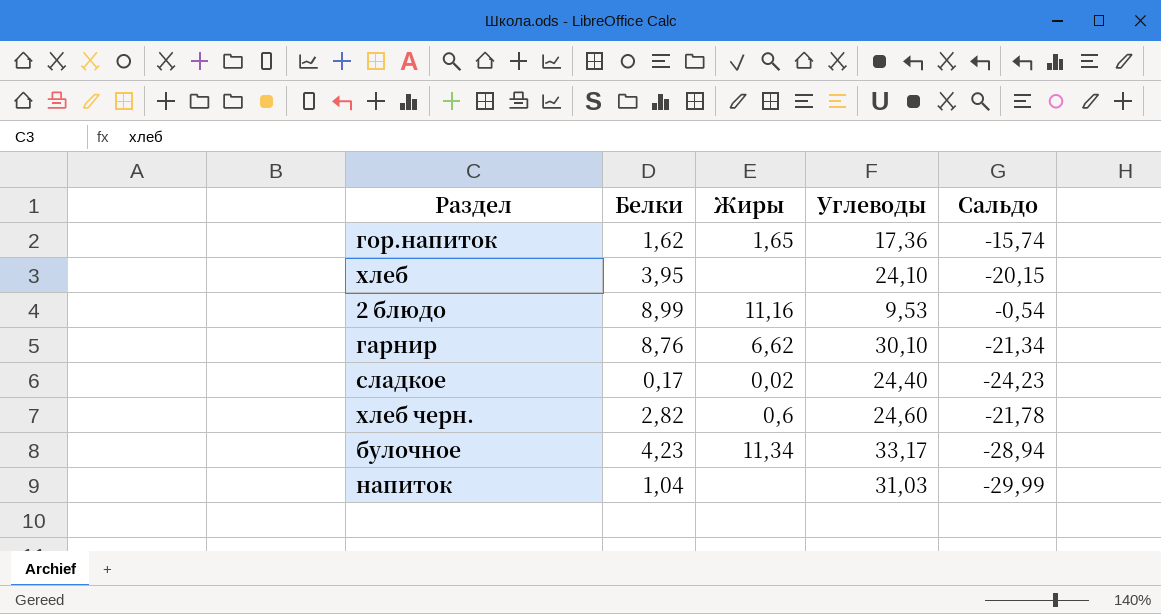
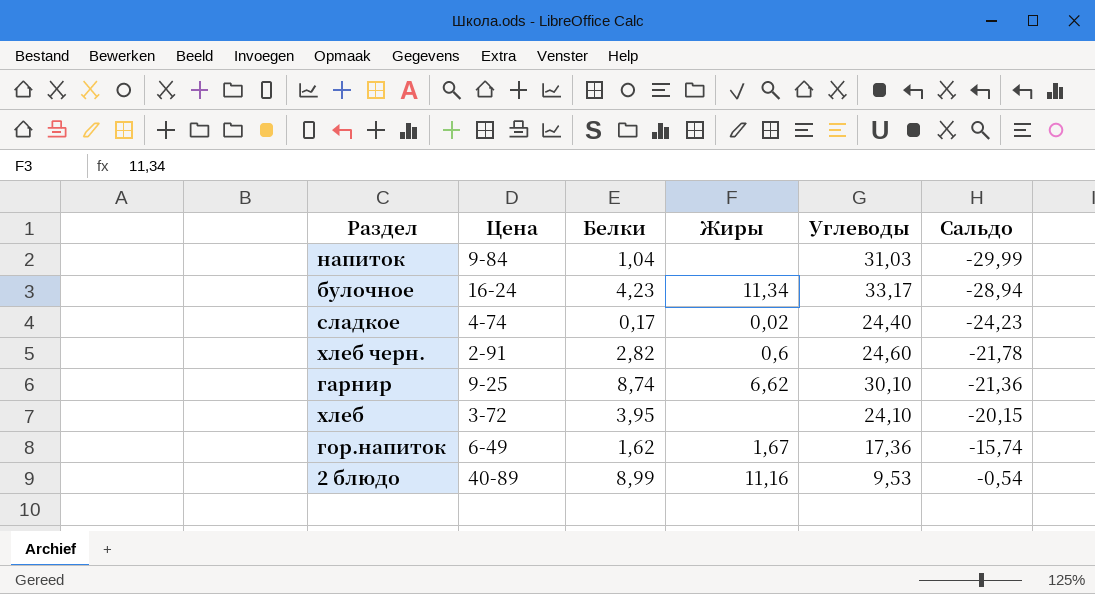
row order: none -> Сальдо ascending
column Цена | position: none -> 2
гарнир | Белки: 8,76 -> 8,74
гарнир | Сальдо: -21,34 -> -21,36
гор.напиток | Жиры: 1,65 -> 1,67

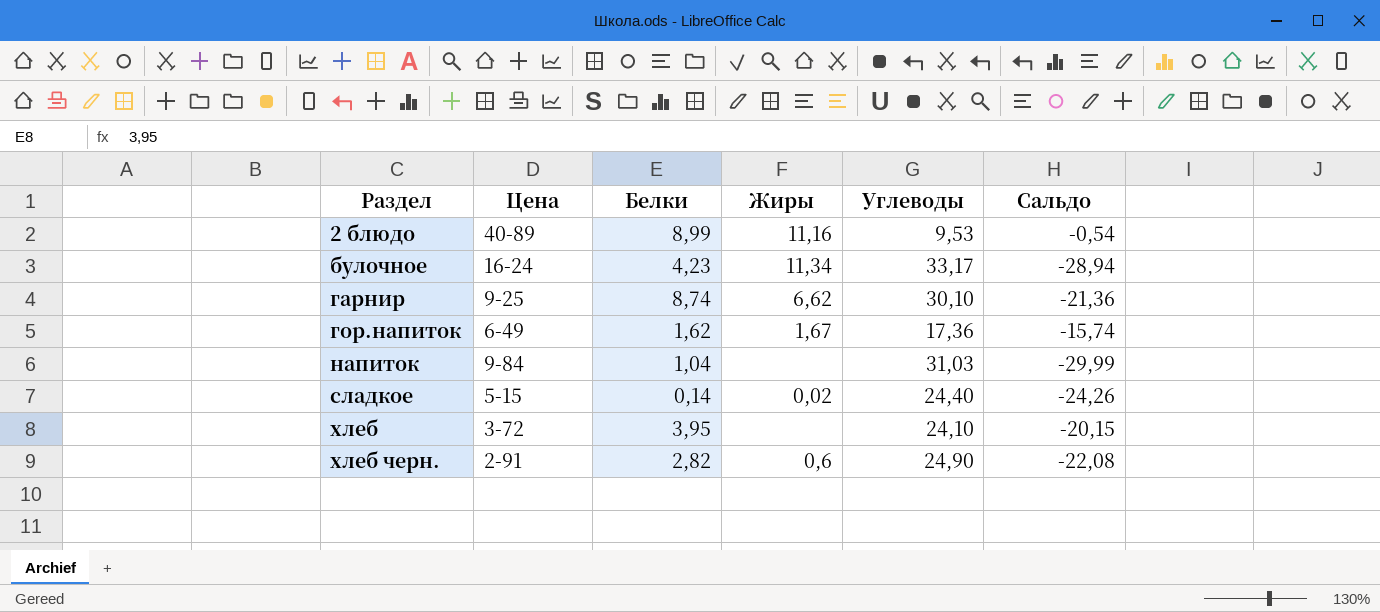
row order: Сальдо ascending -> Раздел ascending
сладкое | Цена: 4-74 -> 5-15
сладкое | Белки: 0,17 -> 0,14
сладкое | Сальдо: -24,23 -> -24,26
хлеб черн. | Углеводы: 24,60 -> 24,90
хлеб черн. | Сальдо: -21,78 -> -22,08

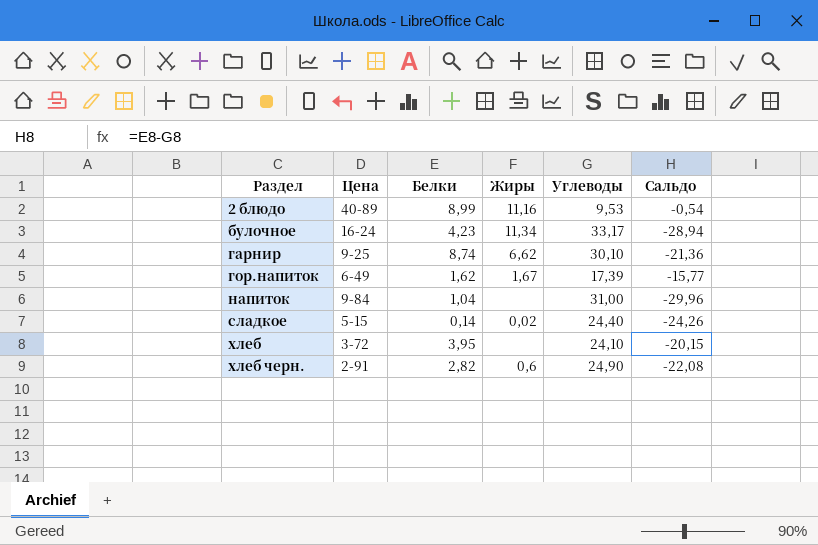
гор.напиток | Углеводы: 17,36 -> 17,39
гор.напиток | Сальдо: -15,74 -> -15,77
напиток | Углеводы: 31,03 -> 31,00
напиток | Сальдо: -29,99 -> -29,96

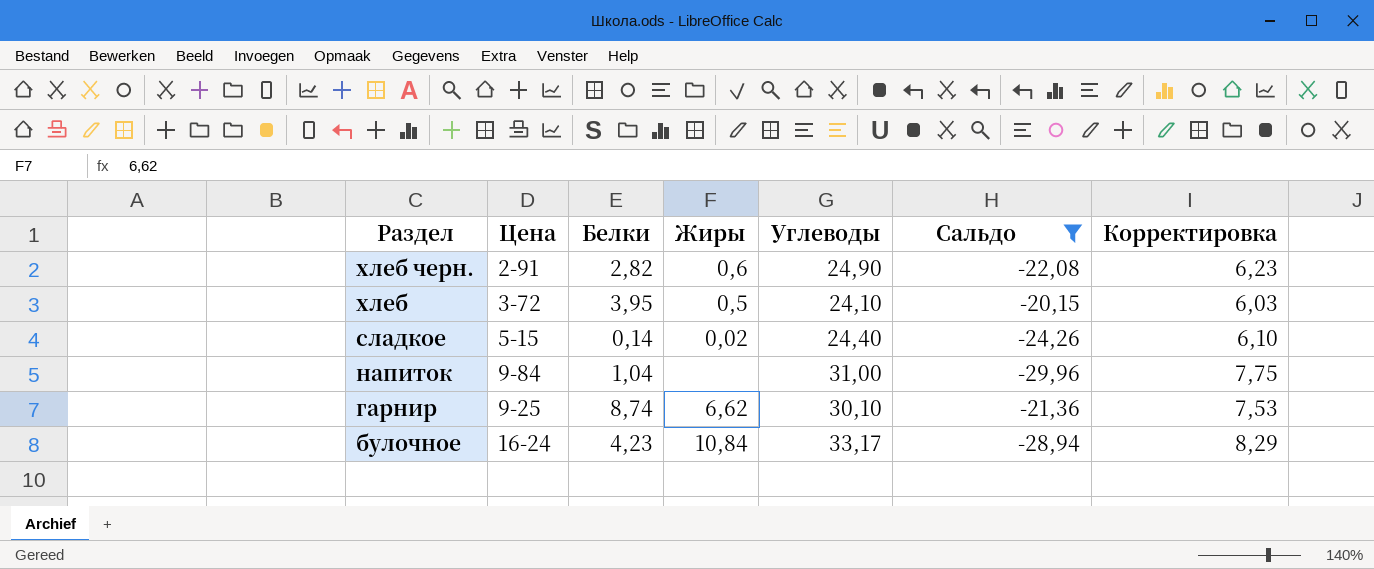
filter: none -> Сальдо <= -20,15
row order: Раздел ascending -> Раздел descending
column Корректировка | formula: none -> [Углеводы] * 0,25
хлеб | Жиры: none -> 0,5
булочное | Жиры: 11,34 -> 10,84

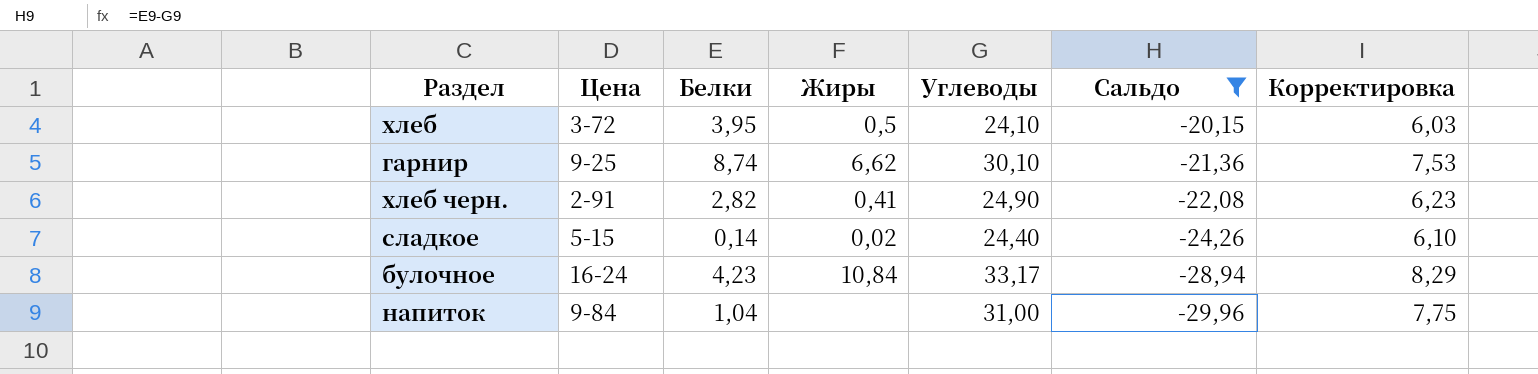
row order: Раздел descending -> Сальдо descending
хлеб черн. | Жиры: 0,6 -> 0,41

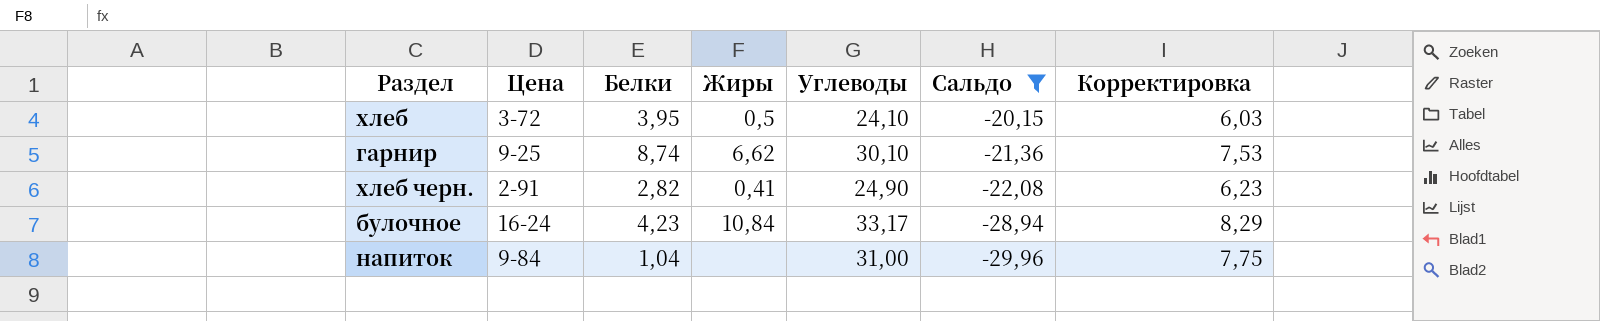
row сладкое: 5-15 | 0,14 | 0,02 | 24,40 | -24,26 | 6,10 -> none

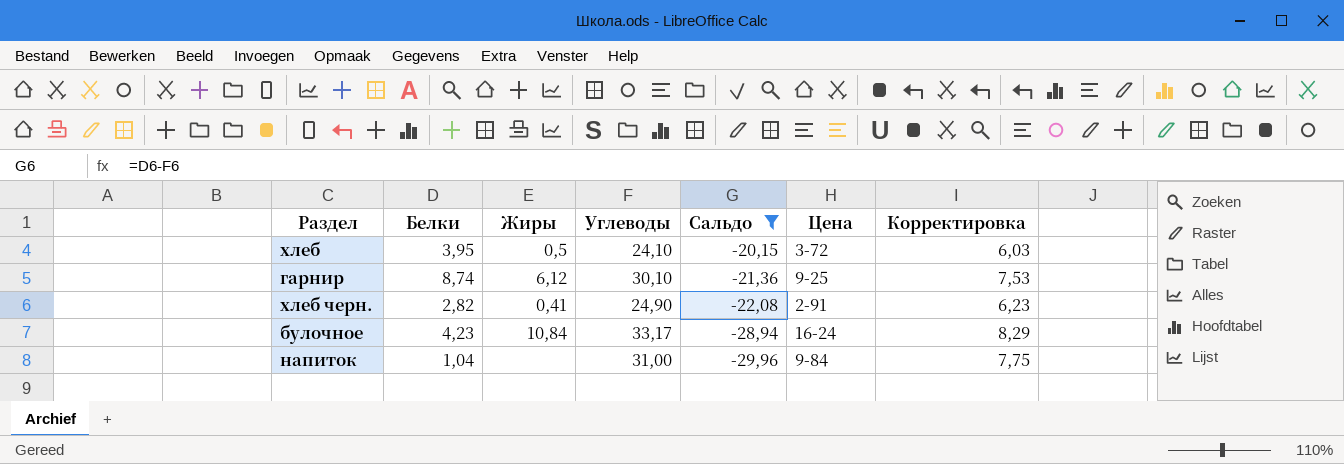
column Цена | position: 2 -> 6
гарнир | Жиры: 6,62 -> 6,12

